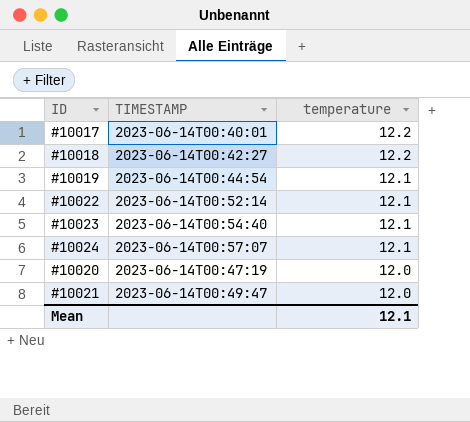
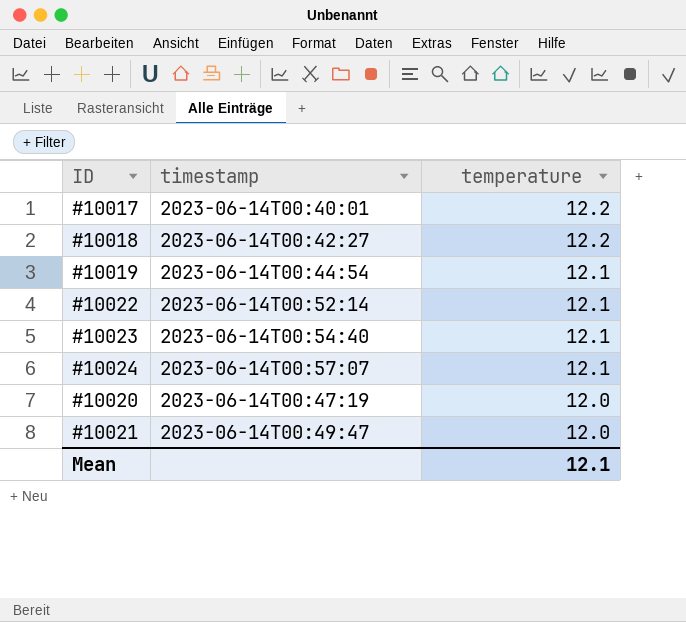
column name: TIMESTAMP -> timestamp

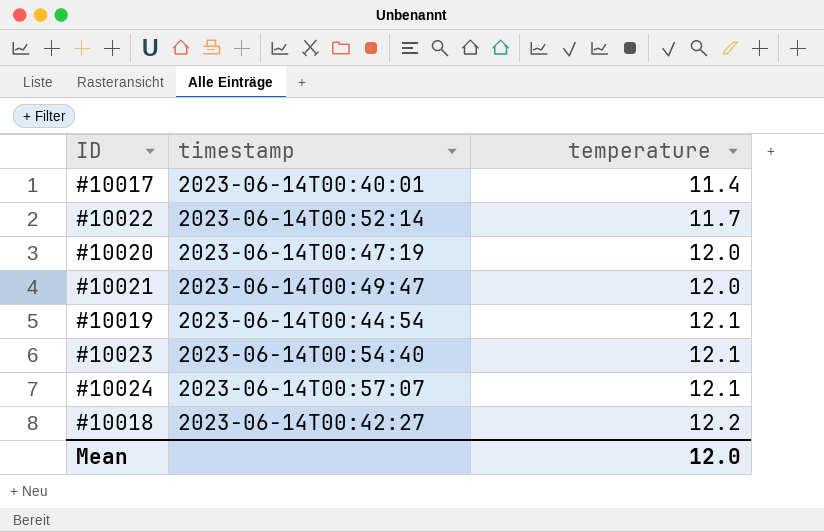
row order: temperature descending -> temperature ascending
#10017 | temperature: 12.2 -> 11.4
#10022 | temperature: 12.1 -> 11.7
Mean | temperature: 12.1 -> 12.0

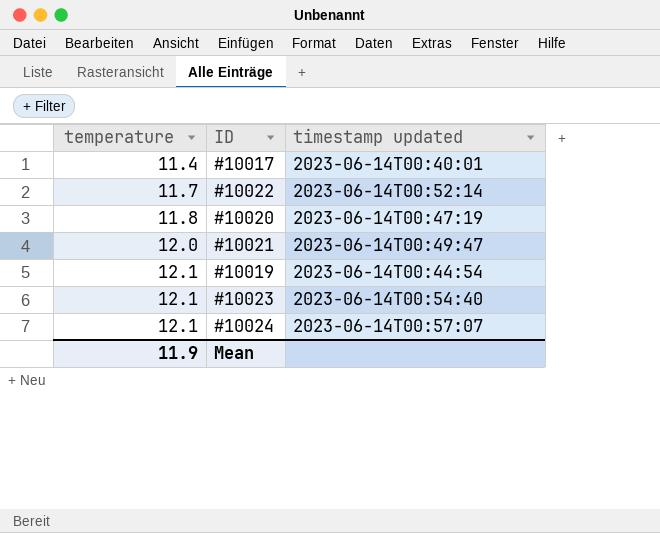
column temperature | position: 3 -> 1
column name: timestamp -> timestamp updated
row #10018: 2023-06-14T00:42:27 | 12.2 -> none
#10020 | temperature: 12.0 -> 11.8
Mean | temperature: 12.0 -> 11.9

